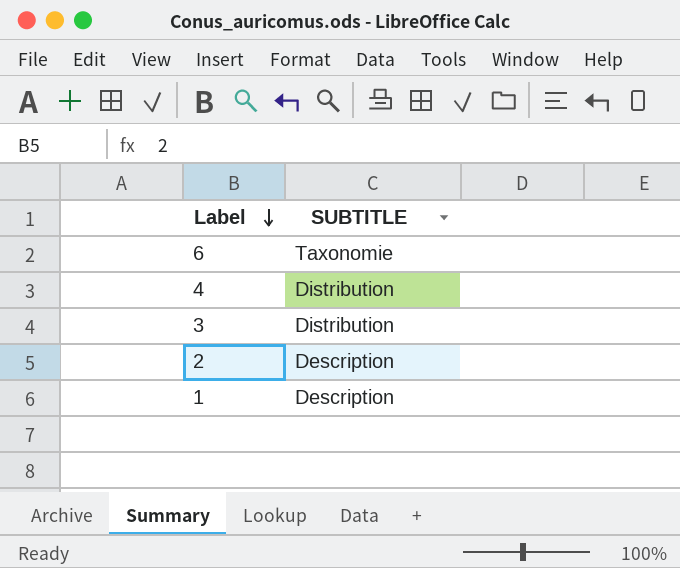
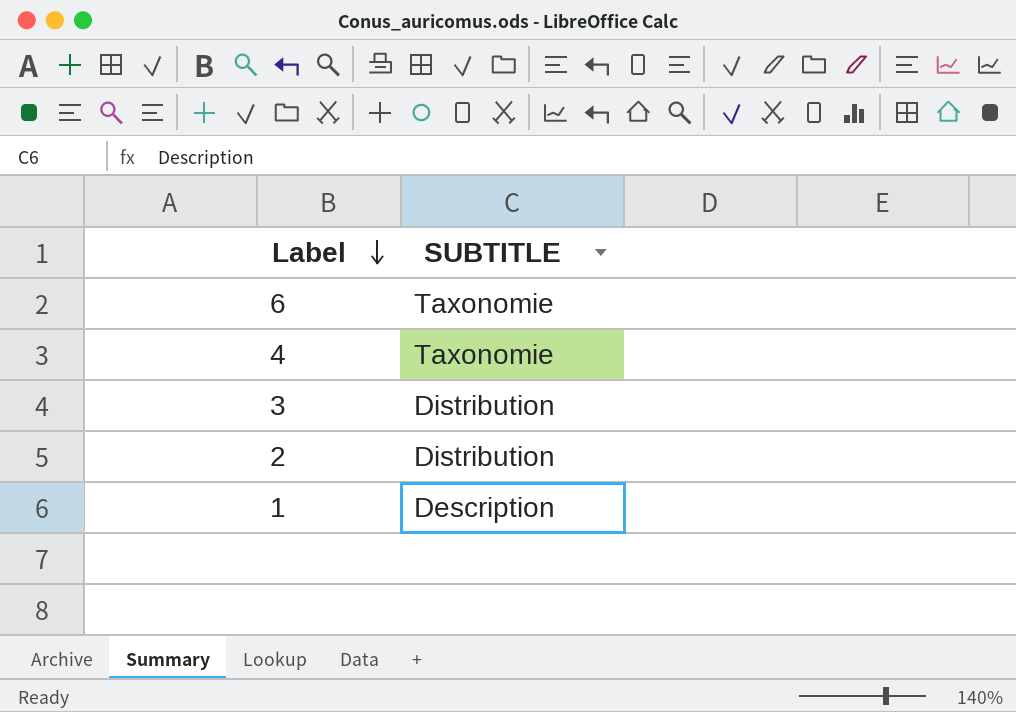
4 | SUBTITLE: Distribution -> Taxonomie
2 | SUBTITLE: Description -> Distribution

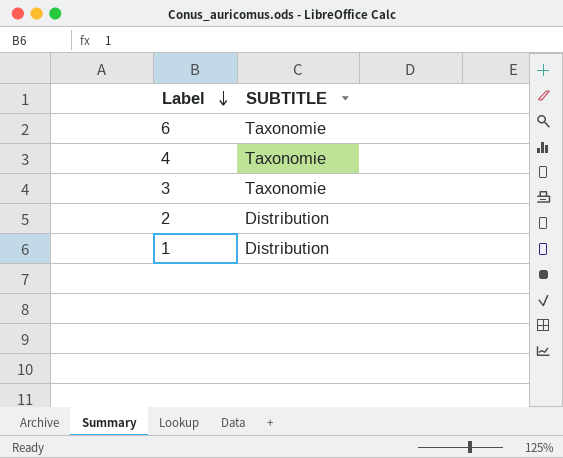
3 | SUBTITLE: Distribution -> Taxonomie
1 | SUBTITLE: Description -> Distribution

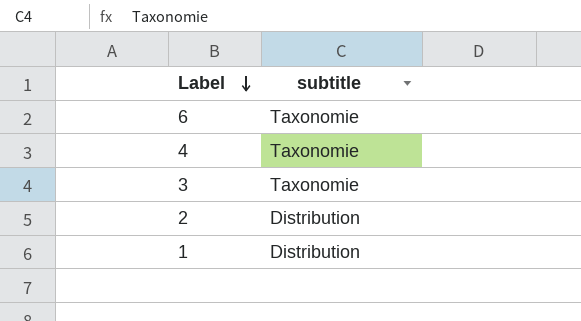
column name: SUBTITLE -> subtitle

